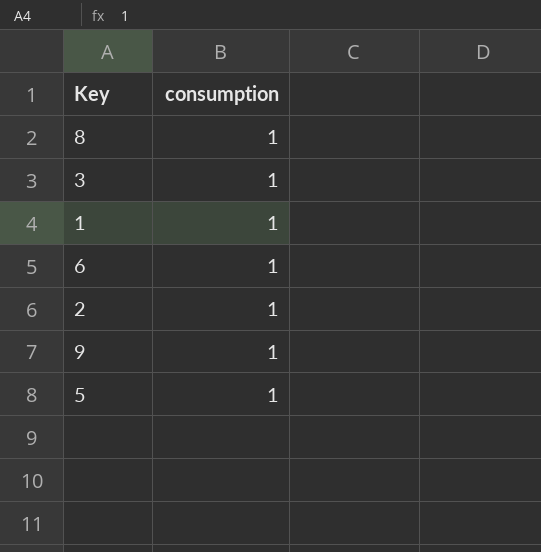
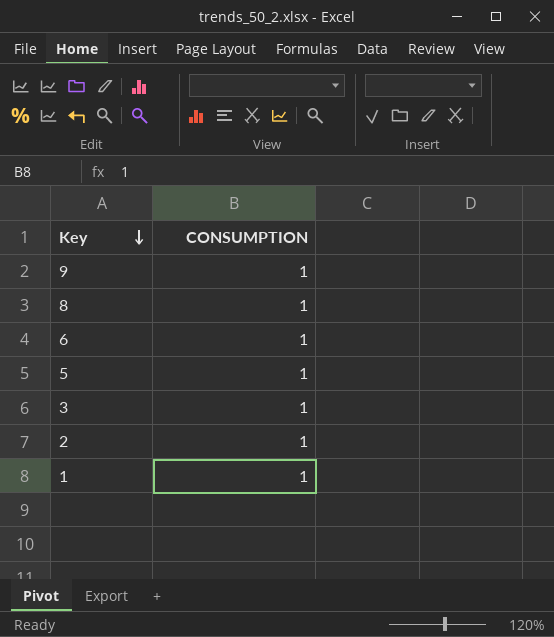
row order: none -> Key descending
column name: consumption -> CONSUMPTION

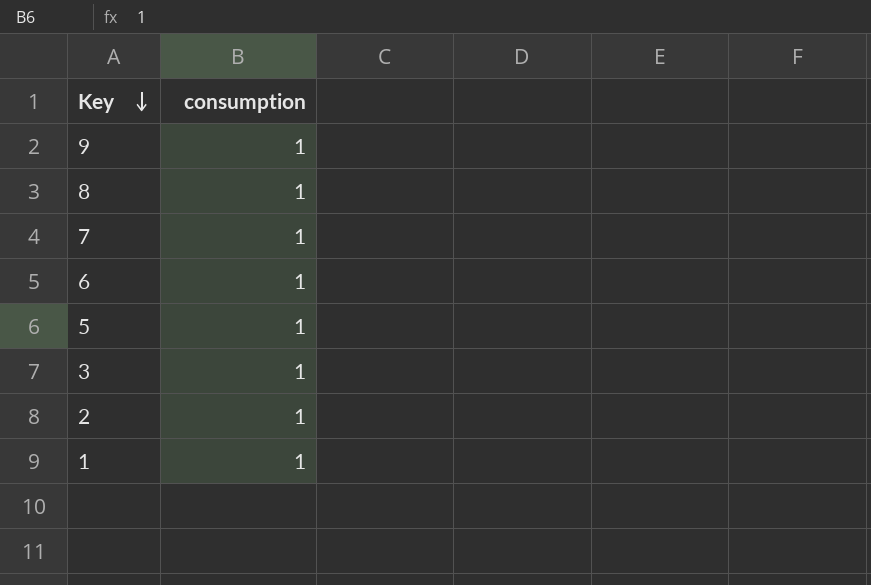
column name: CONSUMPTION -> consumption
row 7: none -> 1

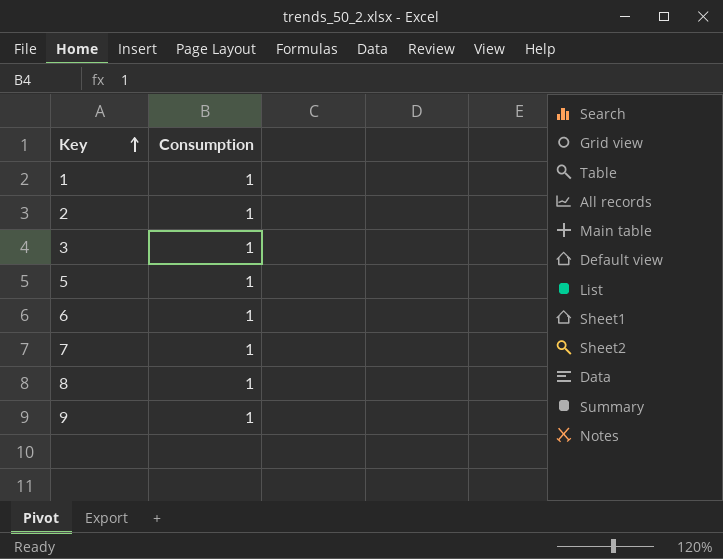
row order: Key descending -> Key ascending
column name: consumption -> Consumption

